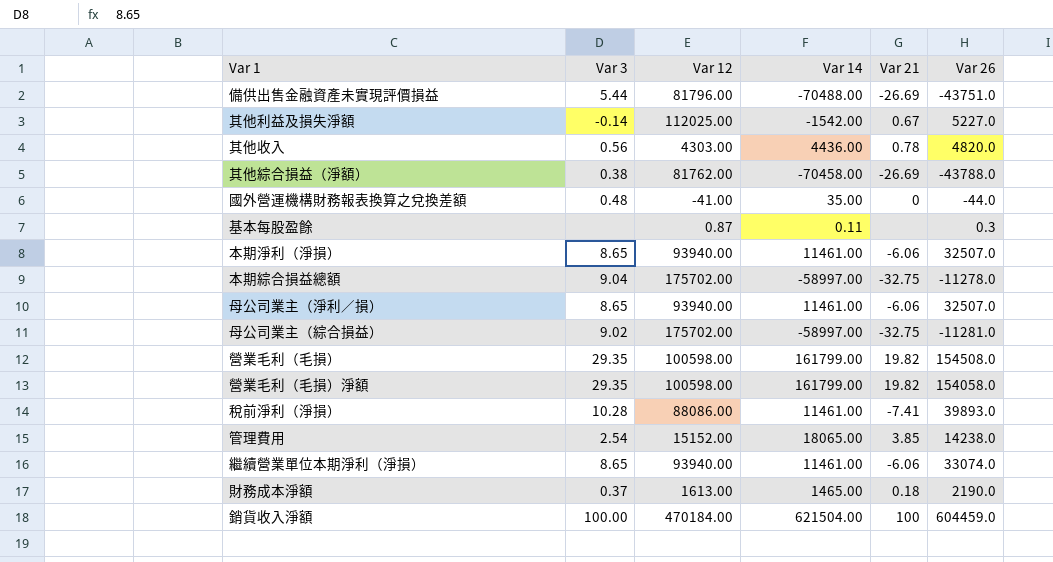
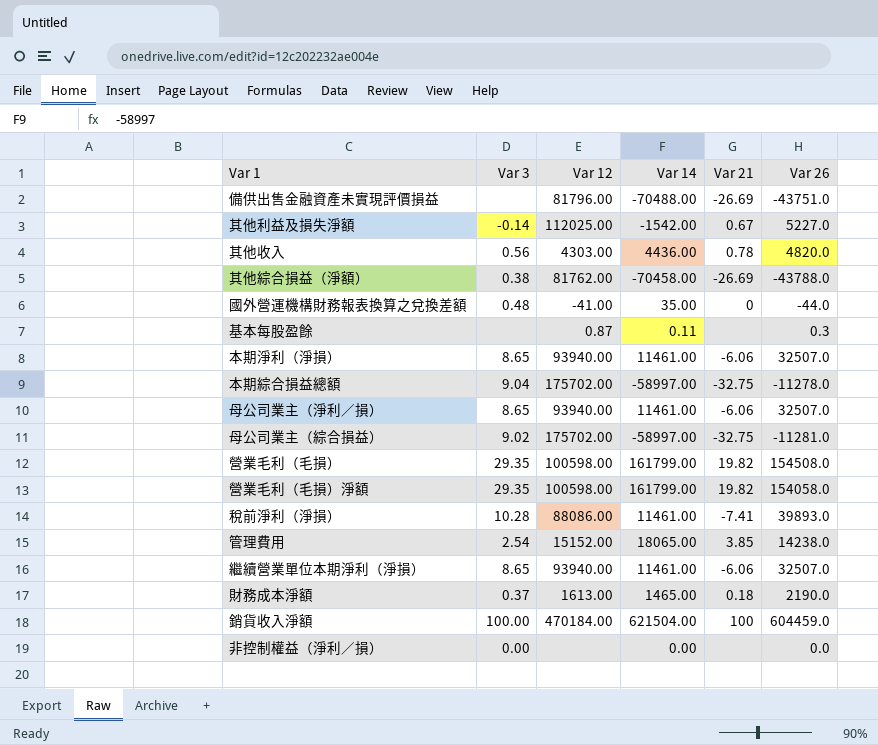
備供出售金融資產未實現評價損益 | Var 3: 5.44 -> none
繼續營業單位本期淨利（淨損） | Var 26: 33074.0 -> 32507.0
row 非控制權益（淨利／損）: none -> 0.00 | none | 0.00 | none | 0.0

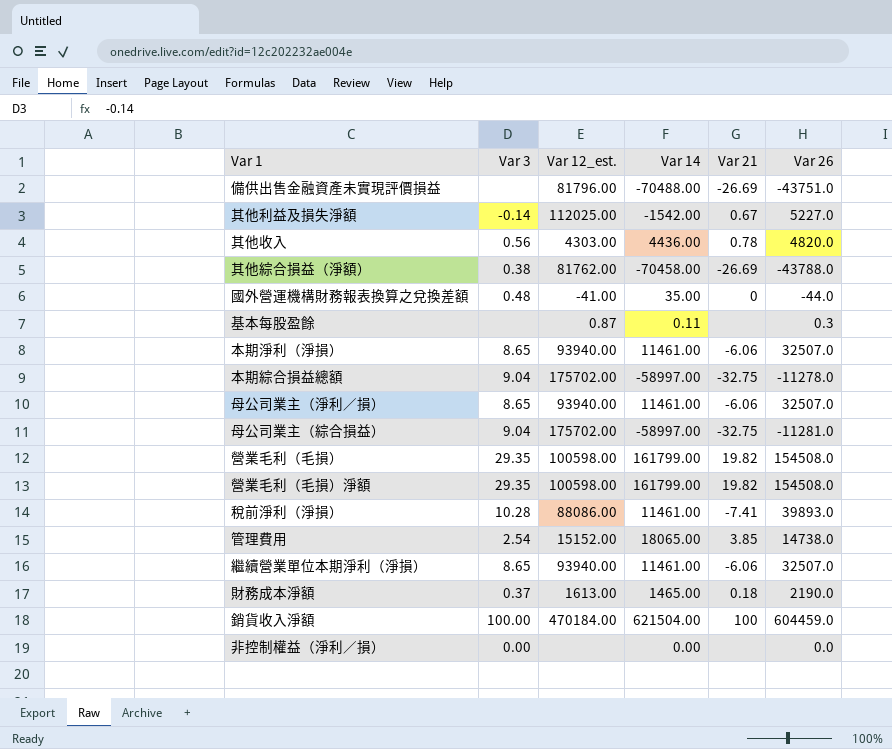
column name: Var 12 -> Var 12_est.
母公司業主（綜合損益） | Var 3: 9.02 -> 9.04
營業毛利（毛損）淨額 | Var 26: 154058.0 -> 154508.0
管理費用 | Var 26: 14238.0 -> 14738.0

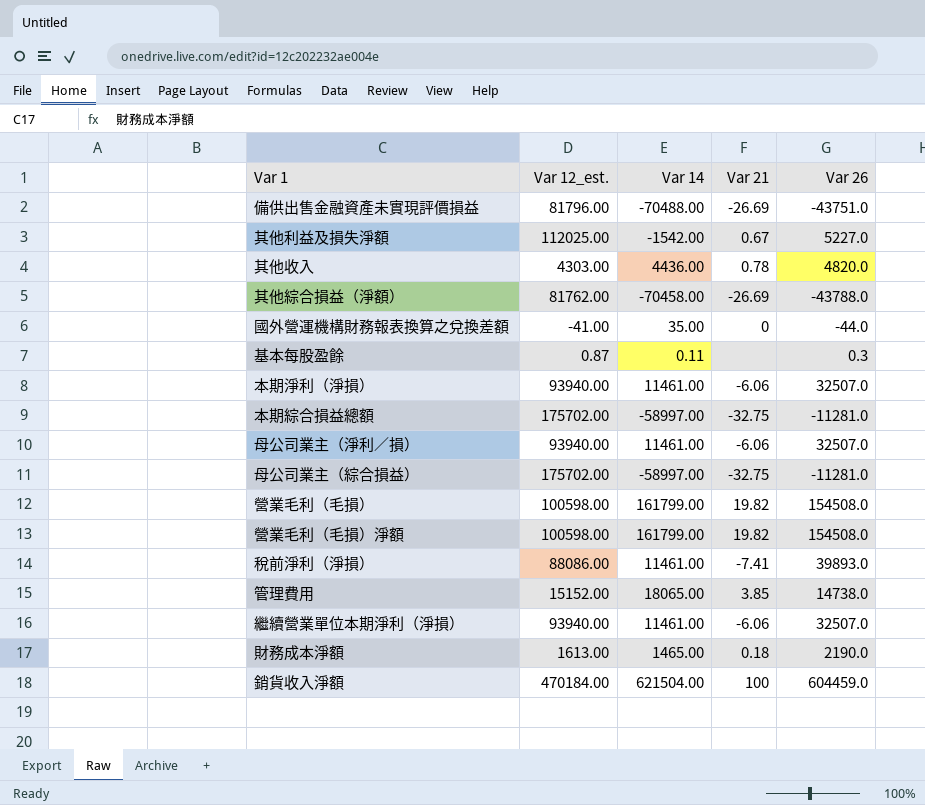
column Var 3 | position: 2 -> none
row 非控制權益（淨利／損）: 0.00 | none | 0.00 | none | 0.0 -> none
本期綜合損益總額 | Var 26: -11278.0 -> -11281.0

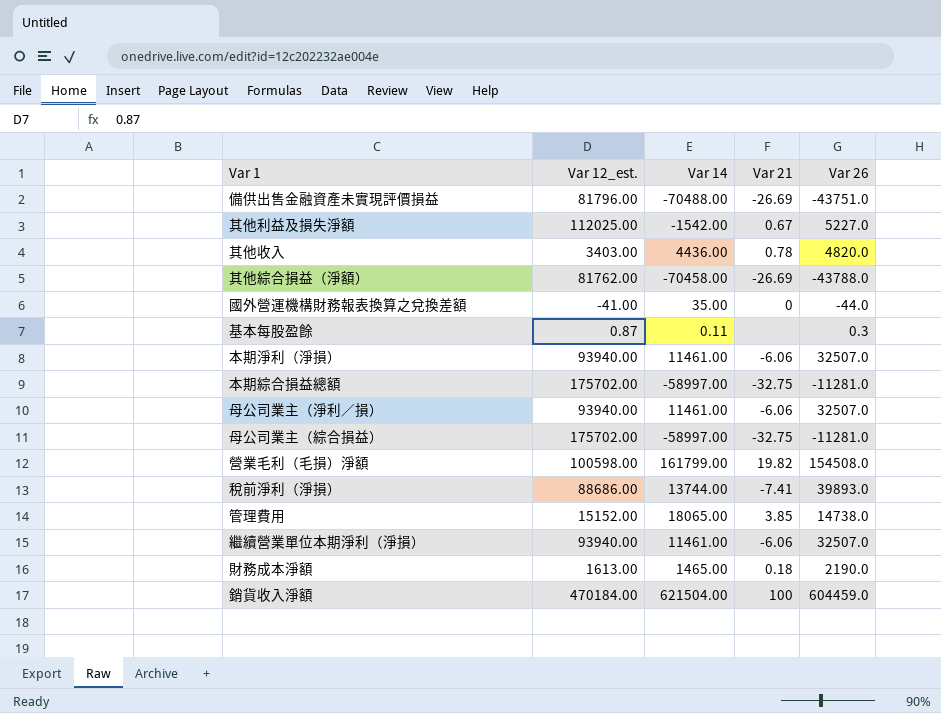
row 營業毛利（毛損）: 100598.00 | 161799.00 | 19.82 | 154508.0 -> none
其他收入 | Var 12_est.: 4303.00 -> 3403.00
稅前淨利（淨損） | Var 12_est.: 88086.00 -> 88686.00
稅前淨利（淨損） | Var 14: 11461.00 -> 13744.00

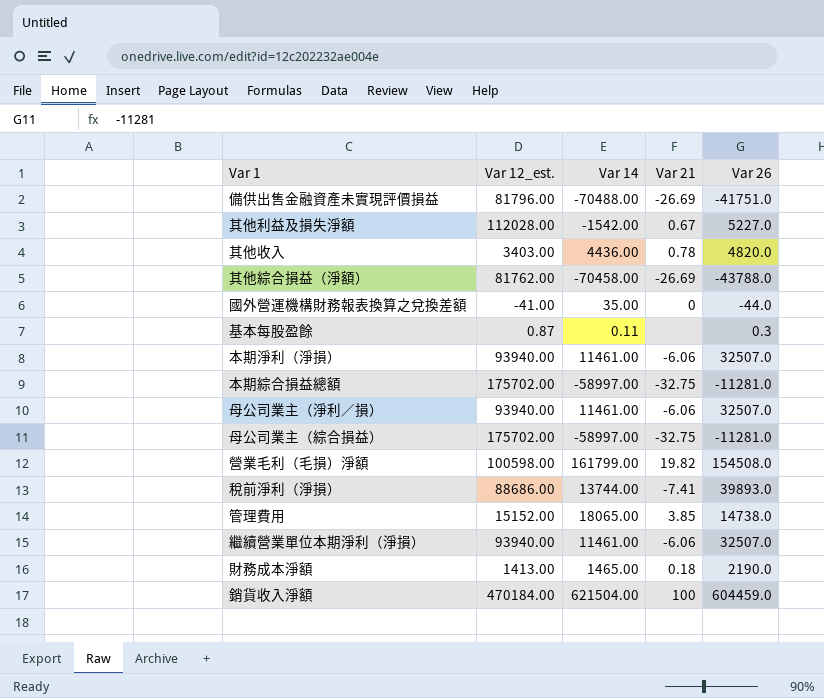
備供出售金融資產未實現評價損益 | Var 26: -43751.0 -> -41751.0
其他利益及損失淨額 | Var 12_est.: 112025.00 -> 112028.00
財務成本淨額 | Var 12_est.: 1613.00 -> 1413.00

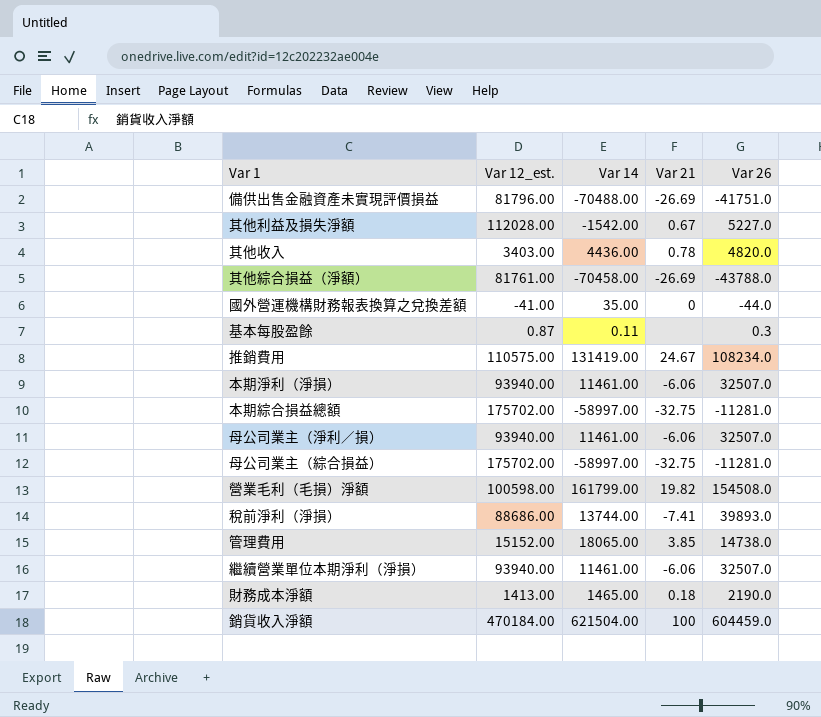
其他綜合損益（淨額） | Var 12_est.: 81762.00 -> 81761.00
row 推銷費用: none -> 110575.00 | 131419.00 | 24.67 | 108234.0

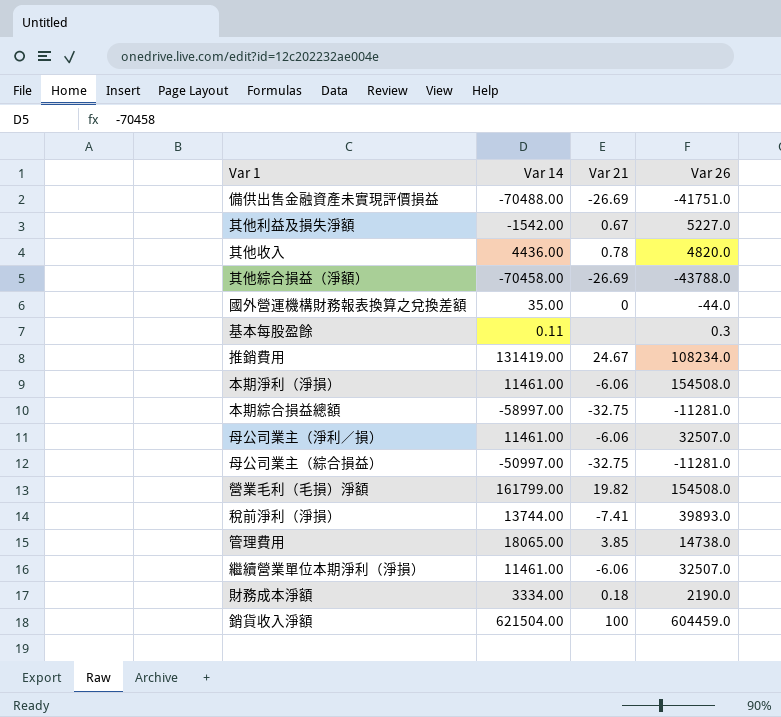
column Var 12_est. | position: 2 -> none
本期淨利（淨損） | Var 26: 32507.0 -> 154508.0
母公司業主（綜合損益） | Var 14: -58997.00 -> -50997.00
財務成本淨額 | Var 14: 1465.00 -> 3334.00

